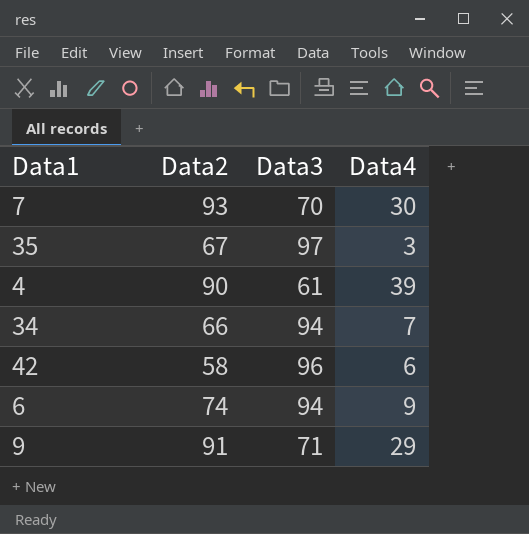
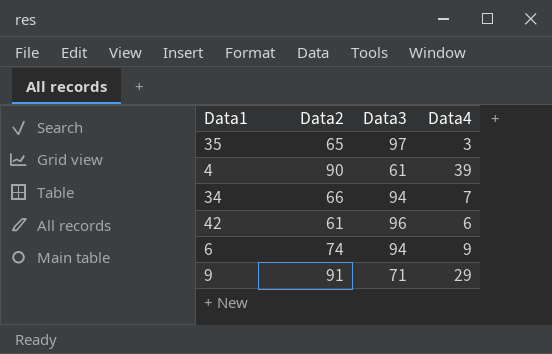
row 7: 93 | 70 | 30 -> none
35 | Data2: 67 -> 65
42 | Data2: 58 -> 61

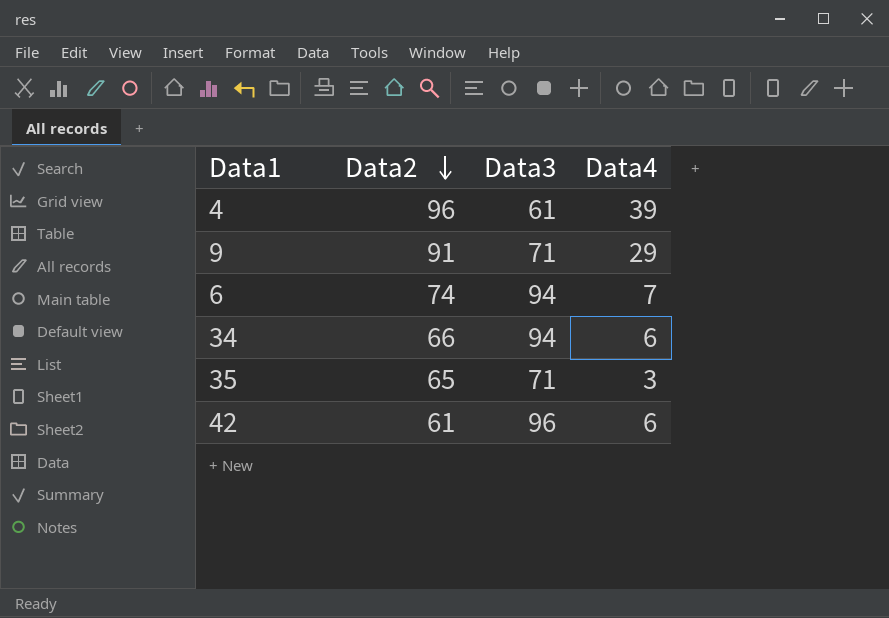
row order: none -> Data2 descending
4 | Data2: 90 -> 96
6 | Data4: 9 -> 7
34 | Data4: 7 -> 6
35 | Data3: 97 -> 71

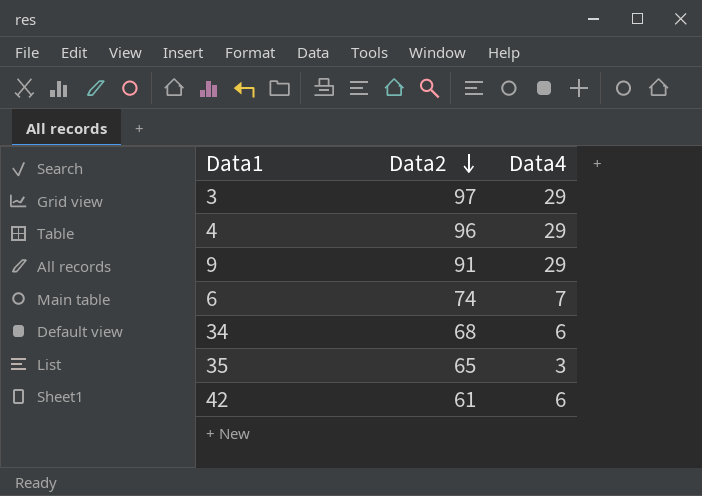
column Data3 | position: 3 -> none
row 3: none -> 97 | 29
4 | Data4: 39 -> 29
34 | Data2: 66 -> 68

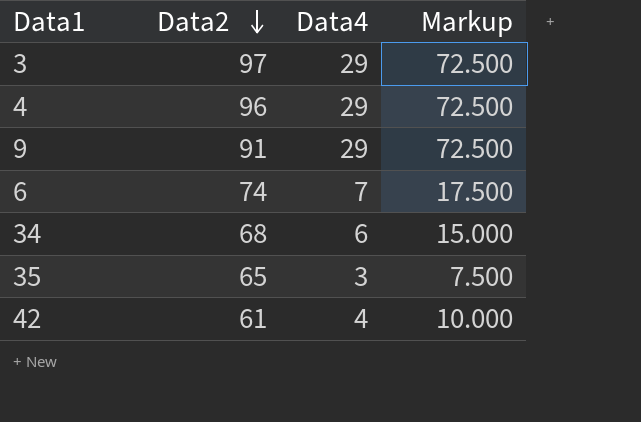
column Markup | formula: none -> [Data4] * 2.5
42 | Data4: 6 -> 4

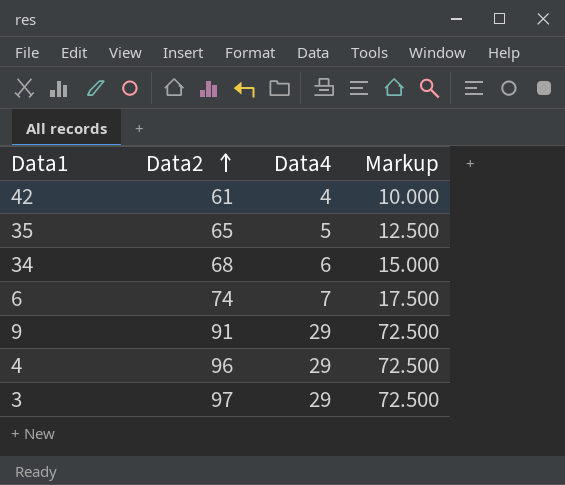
row order: Data2 descending -> Data2 ascending
35 | Data4: 3 -> 5
35 | Markup: 7.500 -> 12.500

